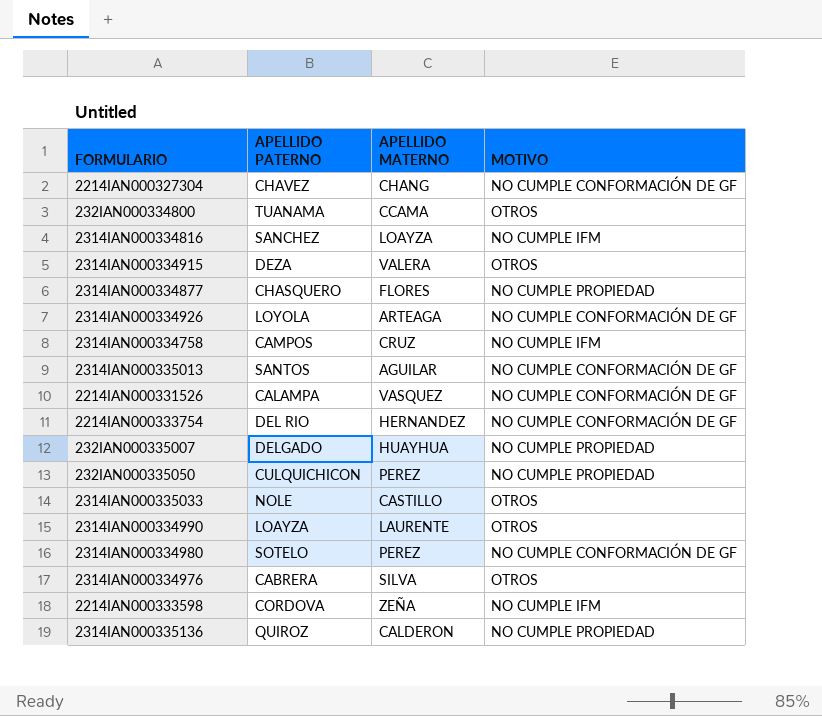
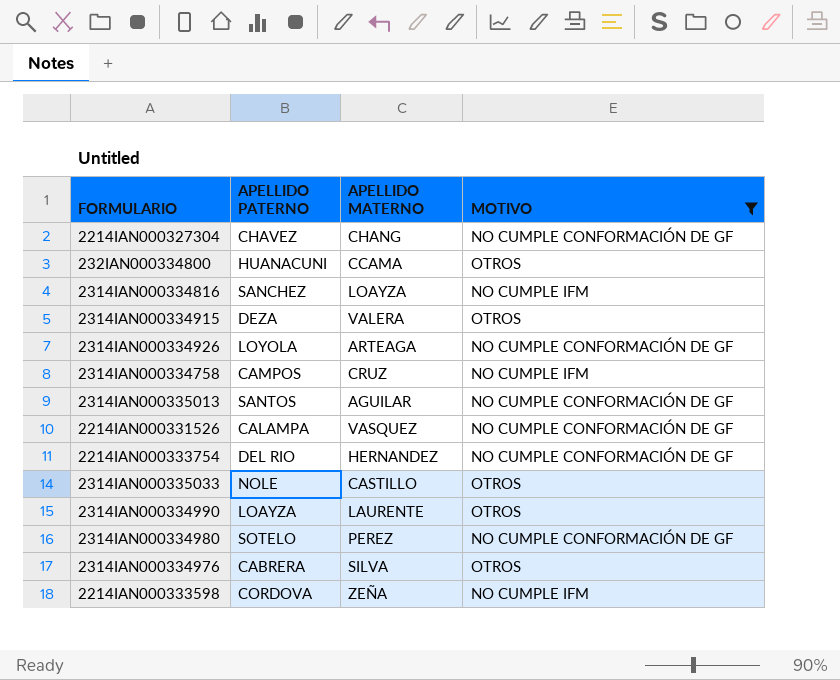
filter: none -> MOTIVO != NO CUMPLE PROPIEDAD
232IAN000334800 | APELLIDO PATERNO: TUANAMA -> HUANACUNI

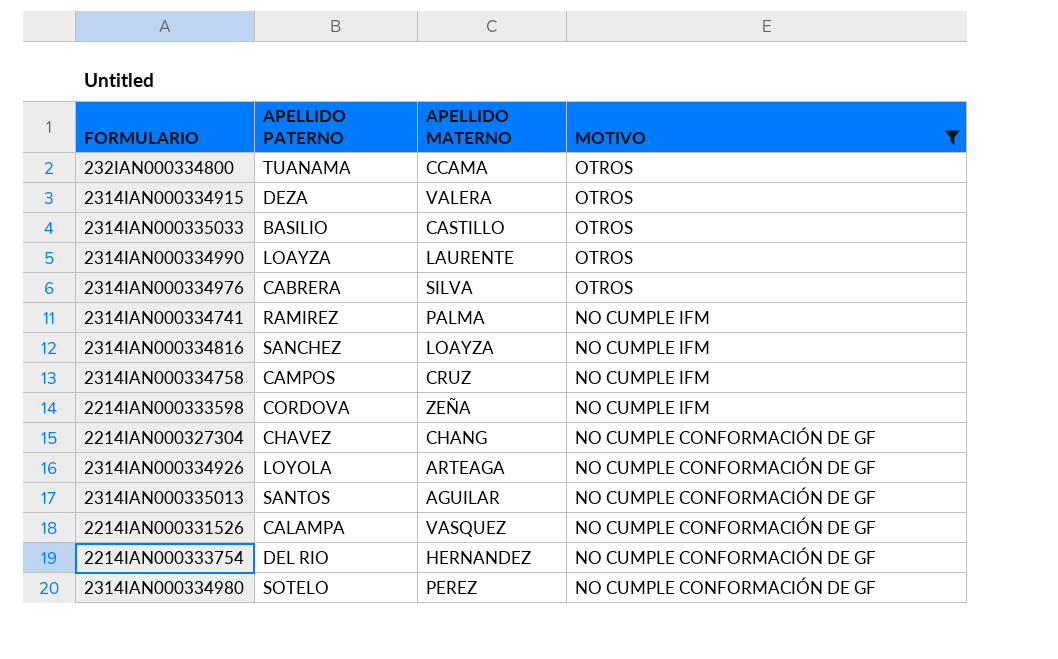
row order: none -> MOTIVO descending
232IAN000334800 | APELLIDO PATERNO: HUANACUNI -> TUANAMA
2314IAN000335033 | APELLIDO PATERNO: NOLE -> BASILIO
row 2314IAN000334741: none -> RAMIREZ | PALMA | NO CUMPLE IFM

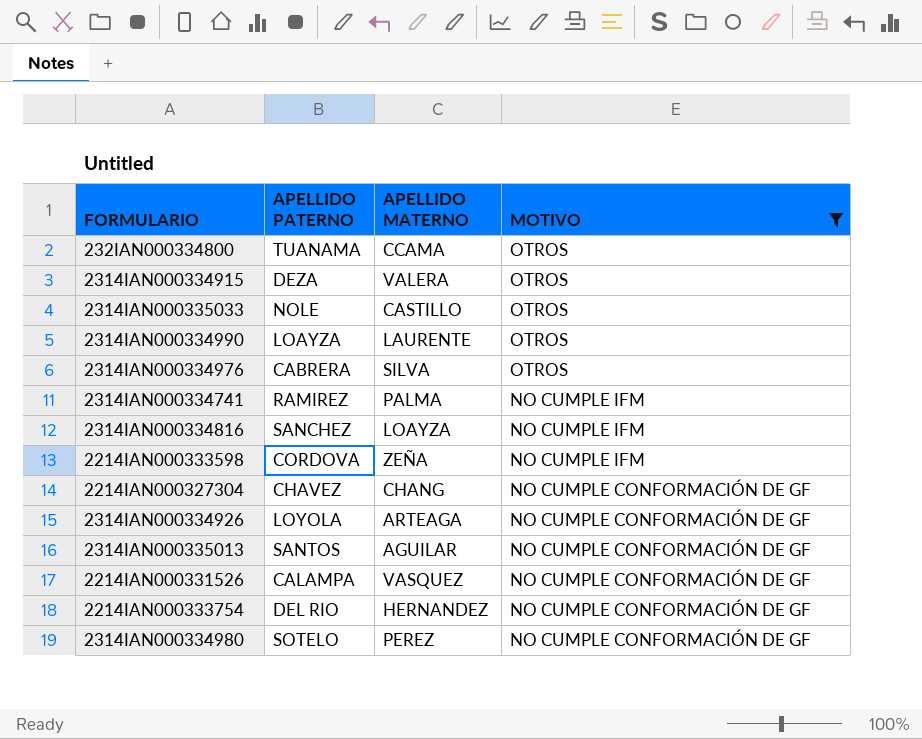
row 2314IAN000334758: CAMPOS | CRUZ | NO CUMPLE IFM -> none
2314IAN000335033 | APELLIDO PATERNO: BASILIO -> NOLE

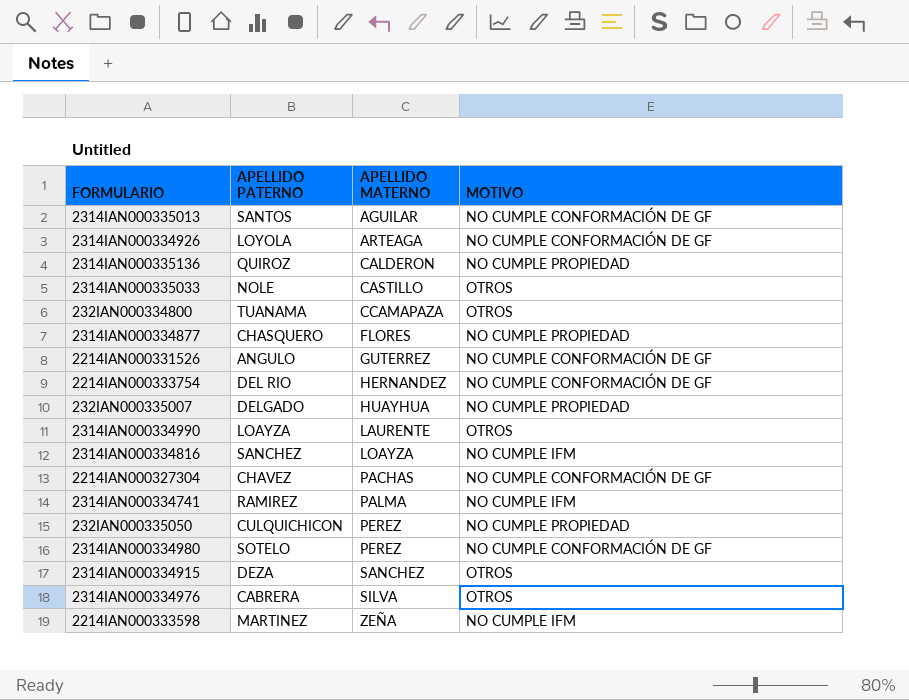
filter: MOTIVO != NO CUMPLE PROPIEDAD -> none
row order: MOTIVO descending -> APELLIDO MATERNO ascending
232IAN000334800 | APELLIDO MATERNO: CCAMA -> CCAMAPAZA
2214IAN000331526 | APELLIDO PATERNO: CALAMPA -> ANGULO
2214IAN000331526 | APELLIDO MATERNO: VASQUEZ -> GUTERREZ
2214IAN000327304 | APELLIDO MATERNO: CHANG -> PACHAS
2314IAN000334915 | APELLIDO MATERNO: VALERA -> SANCHEZ
2214IAN000333598 | APELLIDO PATERNO: CORDOVA -> MARTINEZ

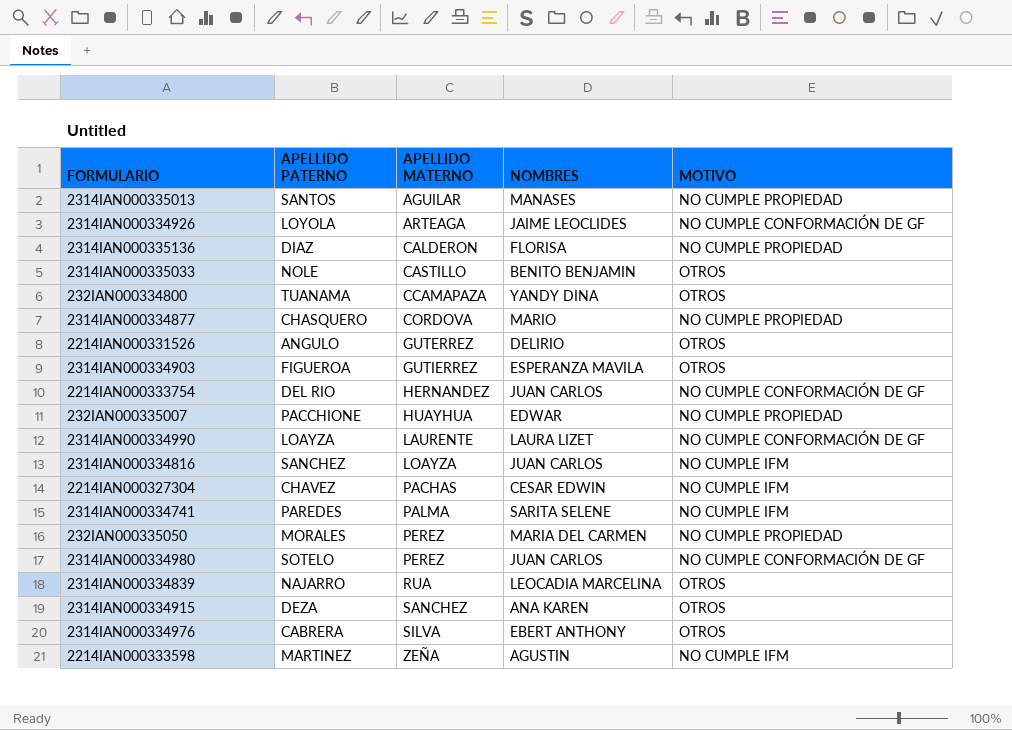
column NOMBRES | position: none -> 4
2314IAN000335013 | MOTIVO: NO CUMPLE CONFORMACIÓN DE GF -> NO CUMPLE PROPIEDAD
2314IAN000335136 | APELLIDO PATERNO: QUIROZ -> DIAZ
2314IAN000334877 | APELLIDO MATERNO: FLORES -> CORDOVA
2214IAN000331526 | MOTIVO: NO CUMPLE CONFORMACIÓN DE GF -> OTROS
row 2314IAN000334903: none -> FIGUEROA | GUTIERREZ | ESPERANZA MAVILA | OTROS
232IAN000335007 | APELLIDO PATERNO: DELGADO -> PACCHIONE
2314IAN000334990 | MOTIVO: OTROS -> NO CUMPLE CONFORMACIÓN DE GF
2214IAN000327304 | MOTIVO: NO CUMPLE CONFORMACIÓN DE GF -> NO CUMPLE IFM
2314IAN000334741 | APELLIDO PATERNO: RAMIREZ -> PAREDES
232IAN000335050 | APELLIDO PATERNO: CULQUICHICON -> MORALES
row 2314IAN000334839: none -> NAJARRO | RUA | LEOCADIA MARCELINA | OTROS

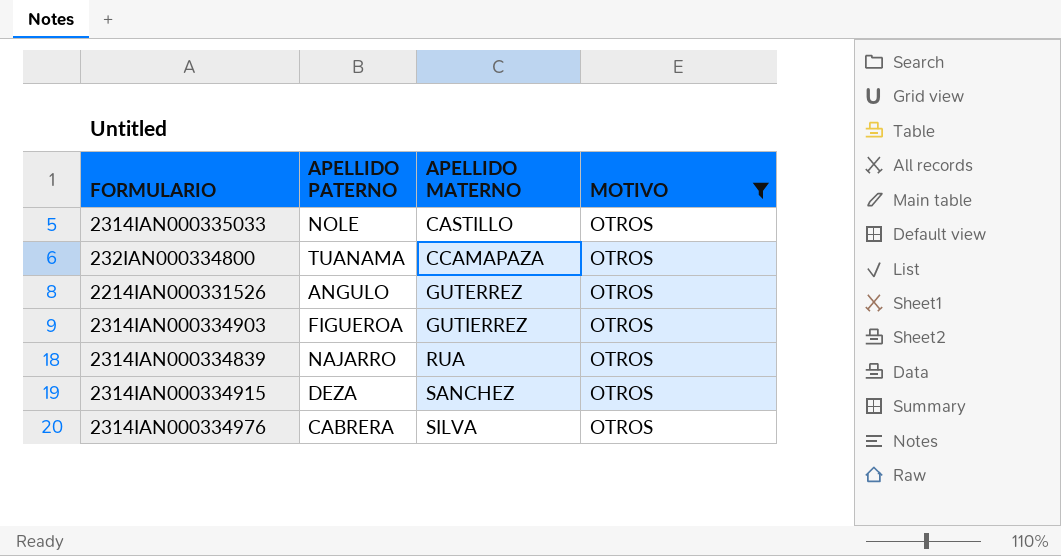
filter: none -> MOTIVO = OTROS
column NOMBRES | position: 4 -> none

